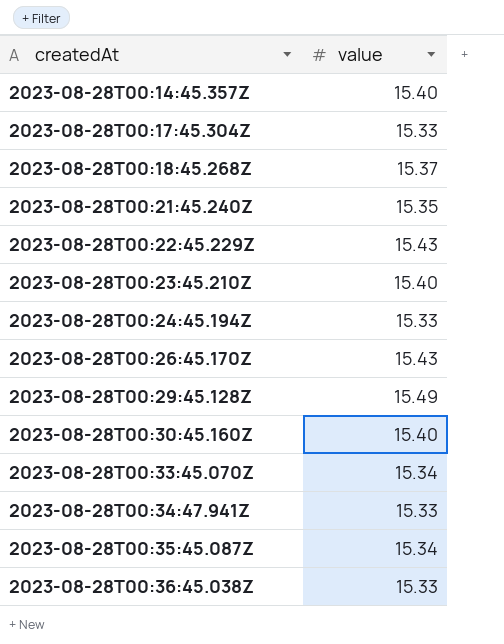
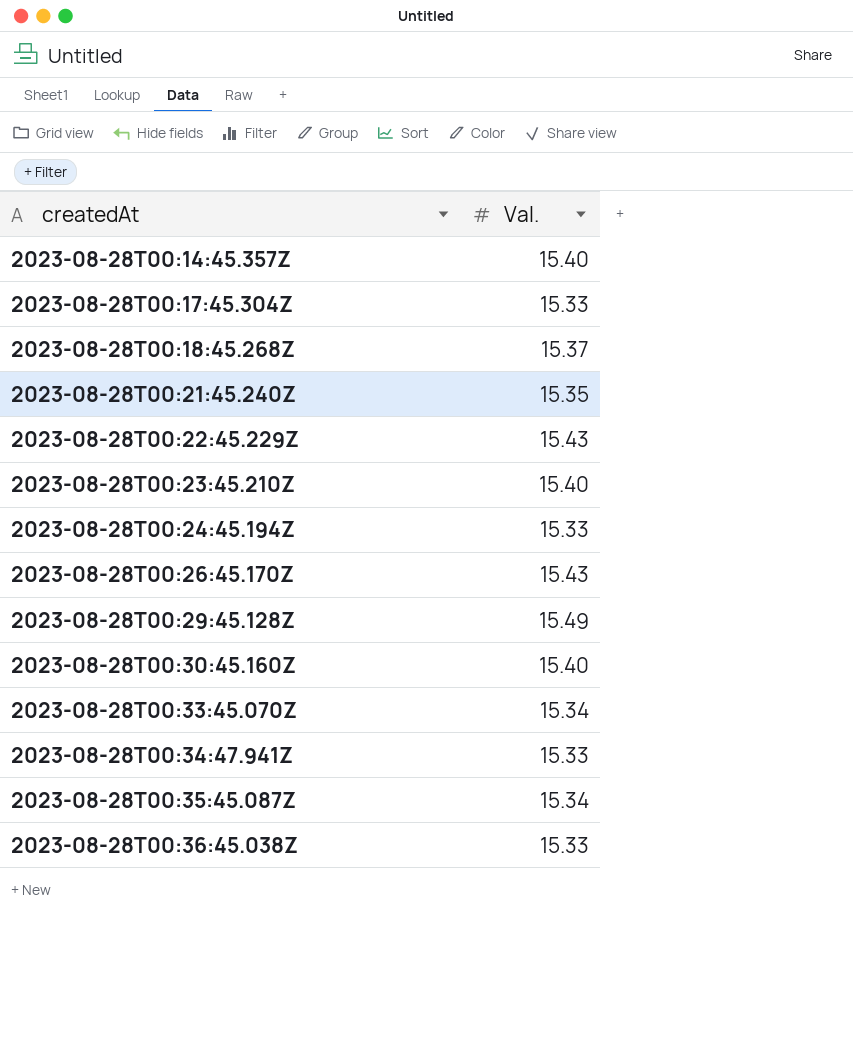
column name: value -> Val.

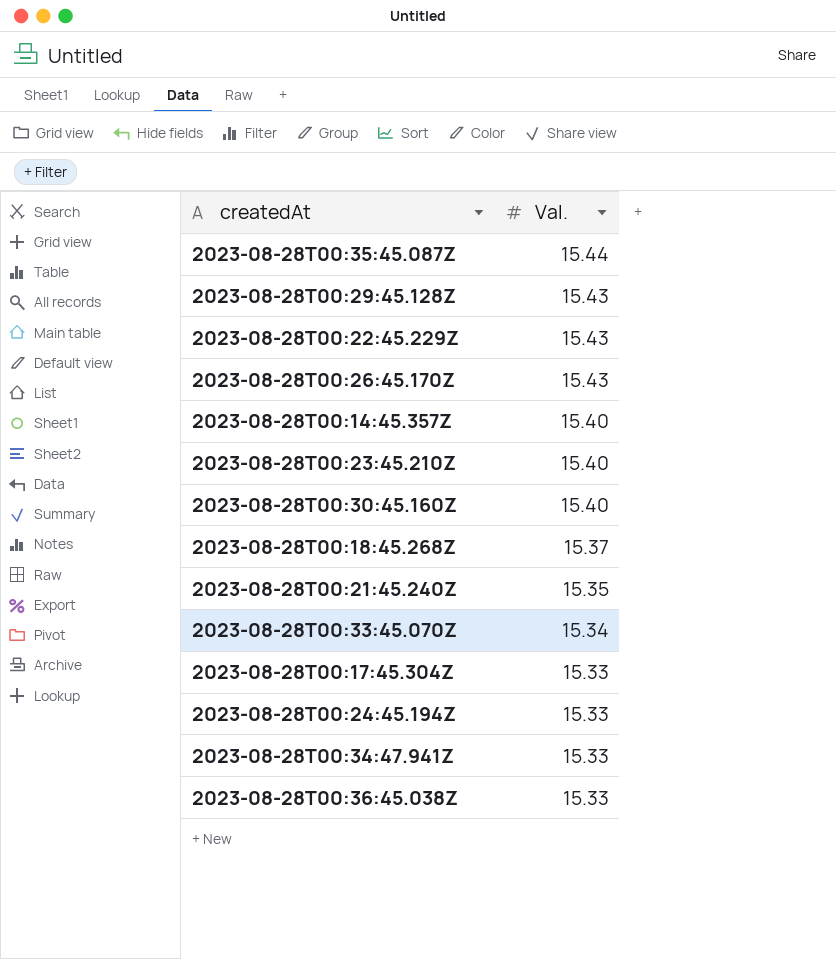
row order: createdAt ascending -> Val. descending
2023-08-28T00:35:45.087Z | Val.: 15.34 -> 15.44
2023-08-28T00:29:45.128Z | Val.: 15.49 -> 15.43

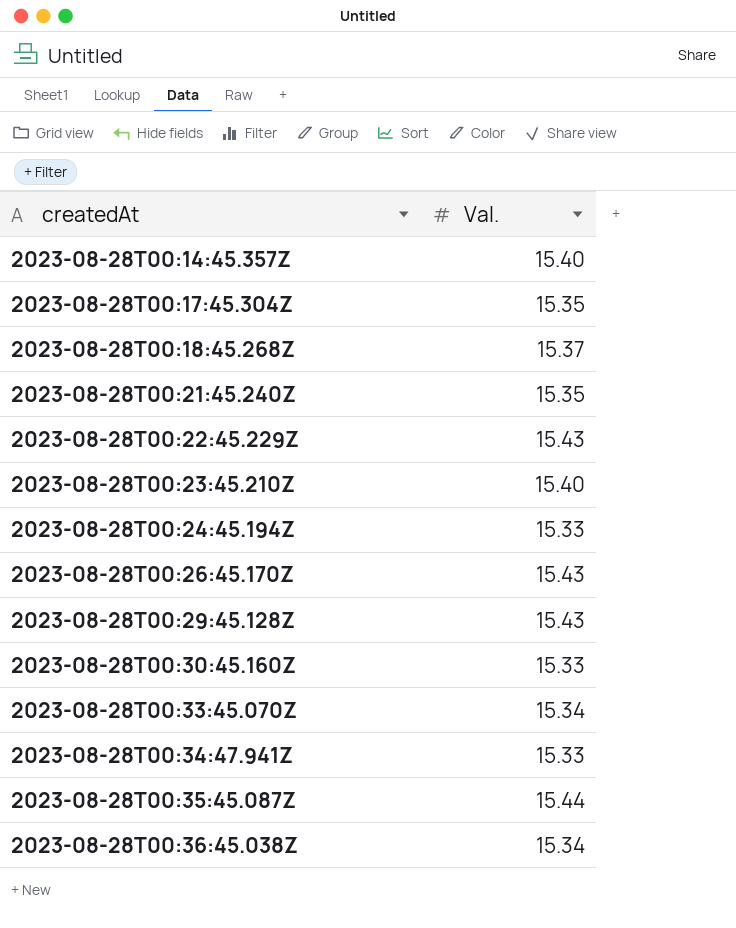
row order: Val. descending -> createdAt ascending
2023-08-28T00:17:45.304Z | Val.: 15.33 -> 15.35
2023-08-28T00:30:45.160Z | Val.: 15.40 -> 15.33
2023-08-28T00:36:45.038Z | Val.: 15.33 -> 15.34

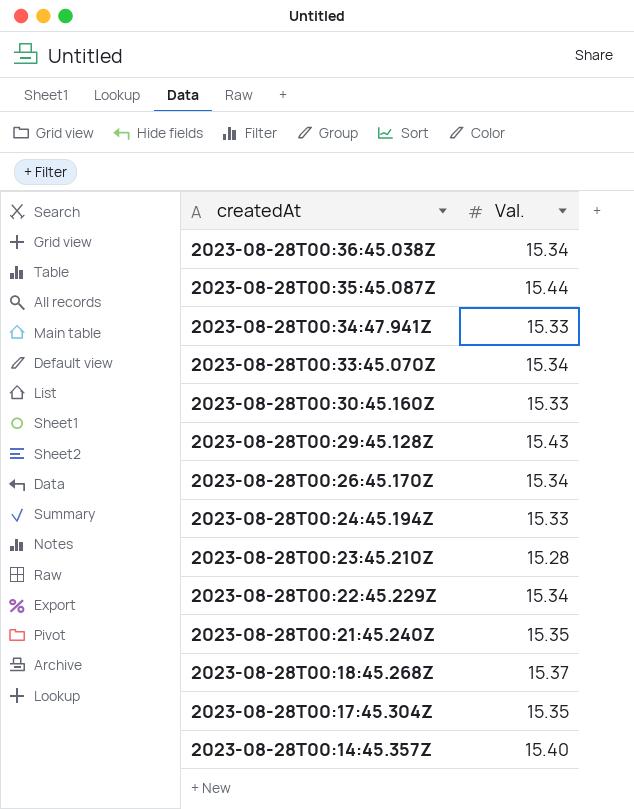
row order: createdAt ascending -> createdAt descending
2023-08-28T00:26:45.170Z | Val.: 15.43 -> 15.34
2023-08-28T00:23:45.210Z | Val.: 15.40 -> 15.28
2023-08-28T00:22:45.229Z | Val.: 15.43 -> 15.34

